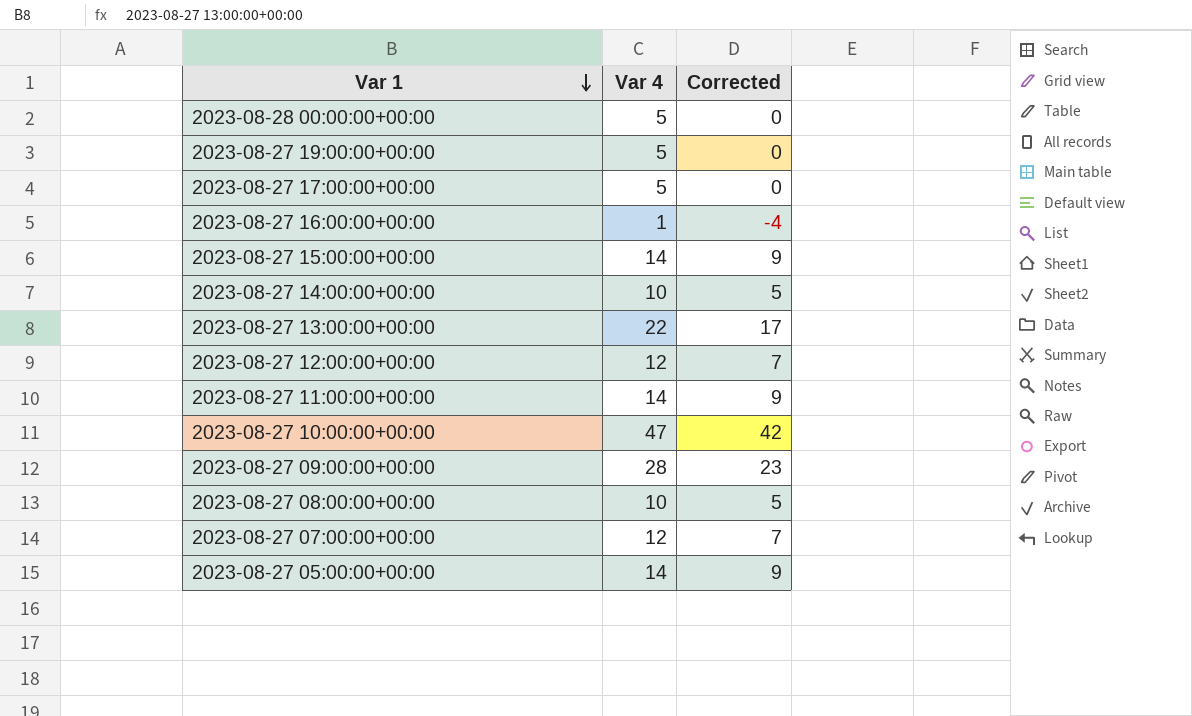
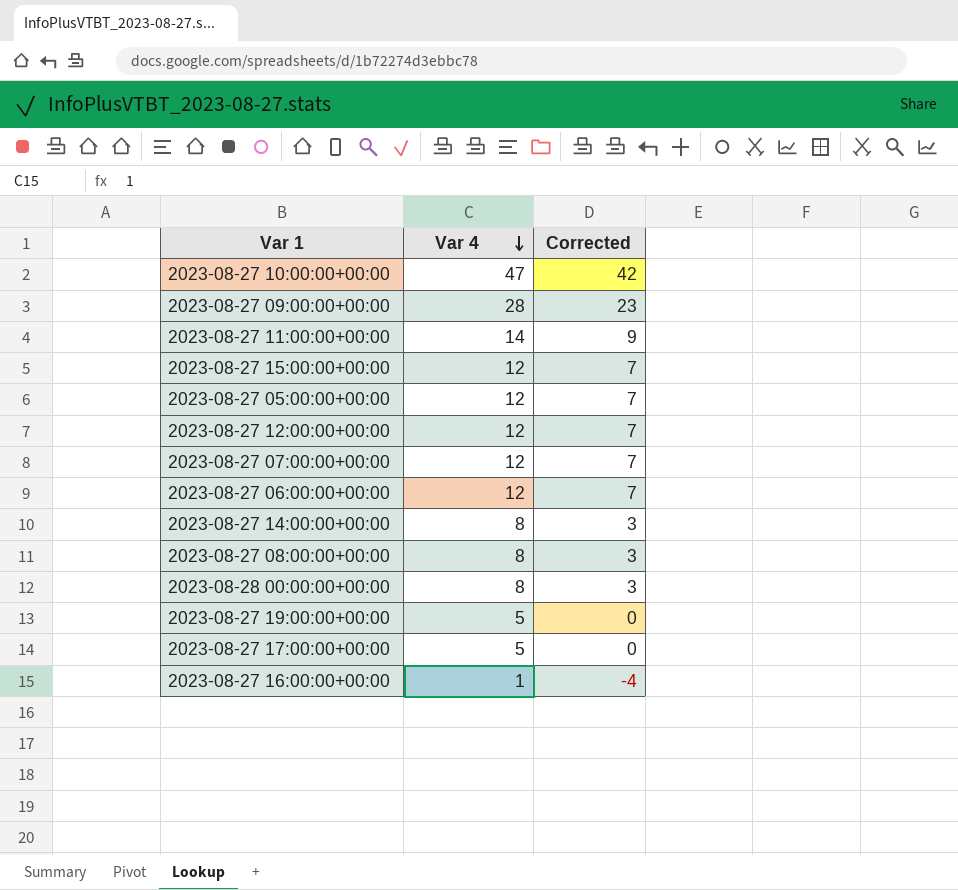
row order: Var 1 descending -> Var 4 descending
row 2023-08-27 13:00:00+00:00: 22 | 17 -> none
2023-08-27 15:00:00+00:00 | Var 4: 14 -> 12
2023-08-27 15:00:00+00:00 | Corrected: 9 -> 7
2023-08-27 05:00:00+00:00 | Var 4: 14 -> 12
2023-08-27 05:00:00+00:00 | Corrected: 9 -> 7
row 2023-08-27 06:00:00+00:00: none -> 12 | 7
2023-08-27 14:00:00+00:00 | Var 4: 10 -> 8
2023-08-27 14:00:00+00:00 | Corrected: 5 -> 3
2023-08-27 08:00:00+00:00 | Var 4: 10 -> 8
2023-08-27 08:00:00+00:00 | Corrected: 5 -> 3
2023-08-28 00:00:00+00:00 | Var 4: 5 -> 8
2023-08-28 00:00:00+00:00 | Corrected: 0 -> 3

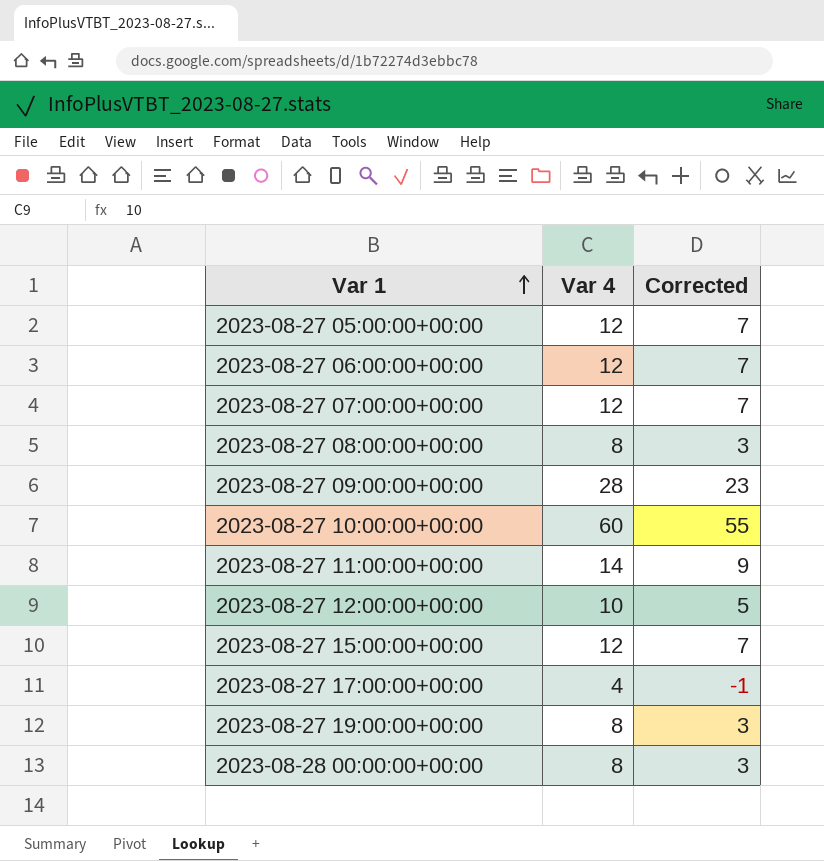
row order: Var 4 descending -> Var 1 ascending
row 2023-08-27 14:00:00+00:00: 8 | 3 -> none
row 2023-08-27 16:00:00+00:00: 1 | -4 -> none
2023-08-27 10:00:00+00:00 | Var 4: 47 -> 60
2023-08-27 10:00:00+00:00 | Corrected: 42 -> 55
2023-08-27 12:00:00+00:00 | Var 4: 12 -> 10
2023-08-27 12:00:00+00:00 | Corrected: 7 -> 5
2023-08-27 17:00:00+00:00 | Var 4: 5 -> 4
2023-08-27 17:00:00+00:00 | Corrected: 0 -> -1
2023-08-27 19:00:00+00:00 | Var 4: 5 -> 8
2023-08-27 19:00:00+00:00 | Corrected: 0 -> 3

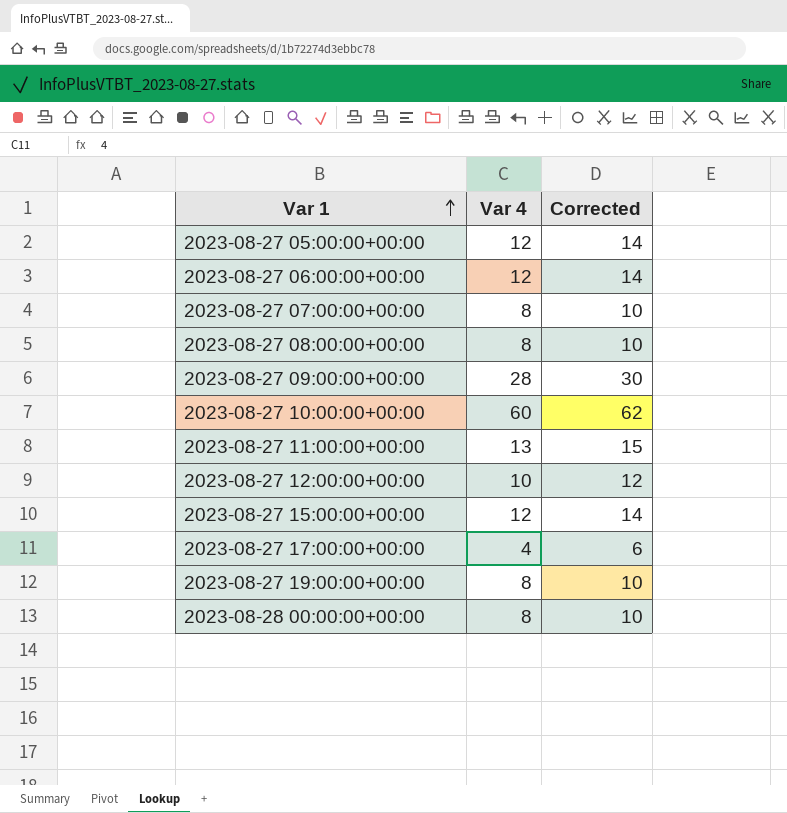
column Corrected | formula: [Var 4] - 5 -> [Var 4] + 2
2023-08-27 07:00:00+00:00 | Var 4: 12 -> 8
2023-08-27 11:00:00+00:00 | Var 4: 14 -> 13

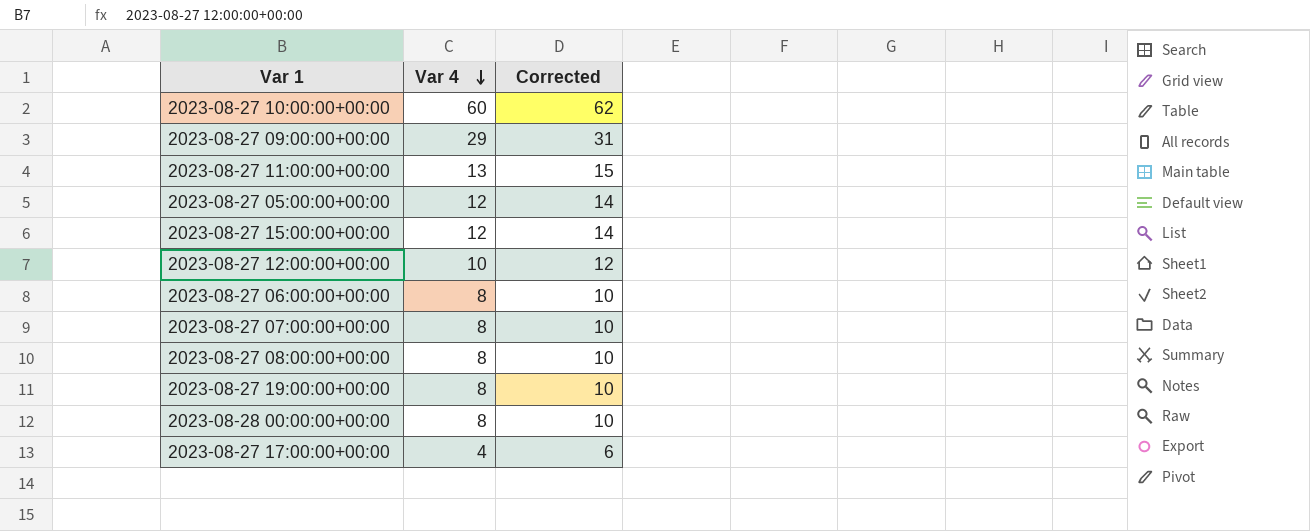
row order: Var 1 ascending -> Var 4 descending
2023-08-27 09:00:00+00:00 | Var 4: 28 -> 29
2023-08-27 09:00:00+00:00 | Corrected: 30 -> 31
2023-08-27 06:00:00+00:00 | Var 4: 12 -> 8
2023-08-27 06:00:00+00:00 | Corrected: 14 -> 10

